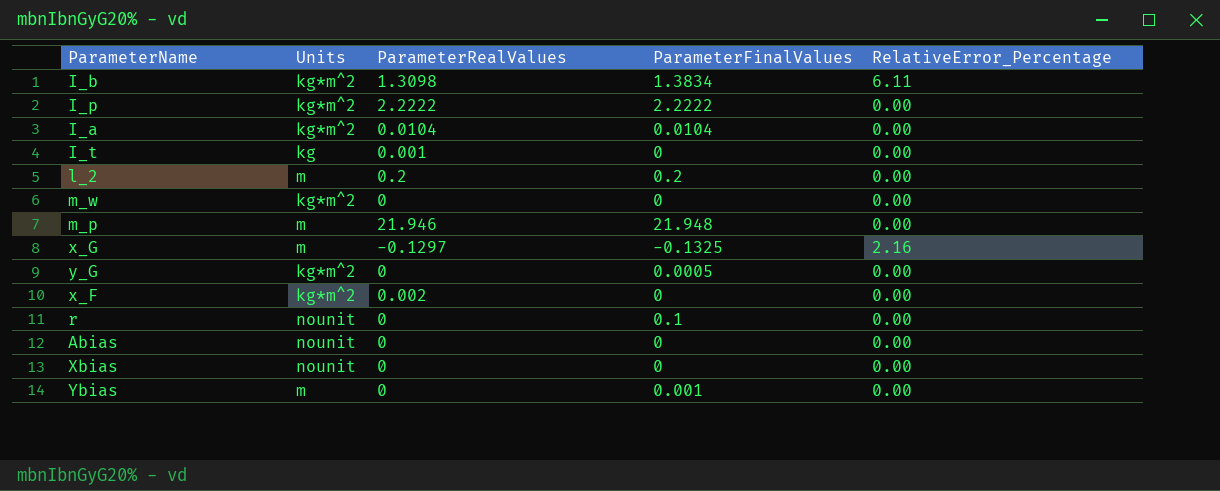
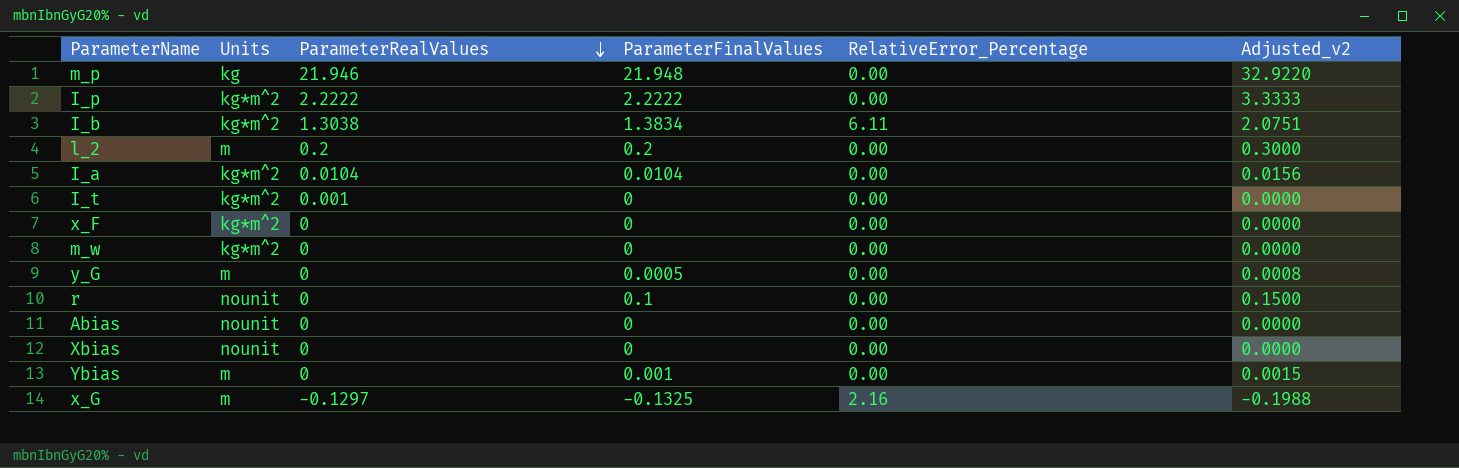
row order: none -> ParameterRealValues descending
column Adjusted_v2 | formula: none -> [ParameterFinalValues] * 1.5
m_p | Units: m -> kg
I_b | ParameterRealValues: 1.3098 -> 1.3038
I_t | Units: kg -> kg*m^2
x_F | ParameterRealValues: 0.002 -> 0
y_G | Units: kg*m^2 -> m

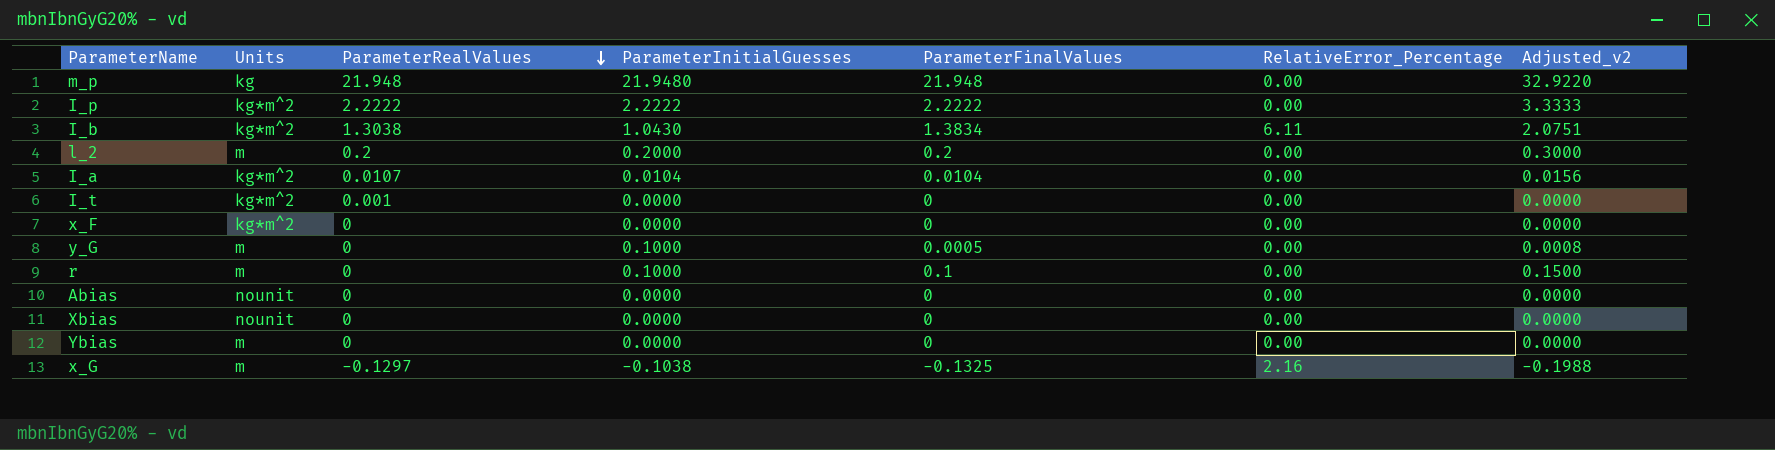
column ParameterInitialGuesses | position: none -> 4
row m_w: kg*m^2 | 0 | 0 | 0.00 | 0.0000 -> none
m_p | ParameterRealValues: 21.946 -> 21.948
I_a | ParameterRealValues: 0.0104 -> 0.0107
r | Units: nounit -> m
Ybias | ParameterFinalValues: 0.001 -> 0
Ybias | Adjusted_v2: 0.0015 -> 0.0000

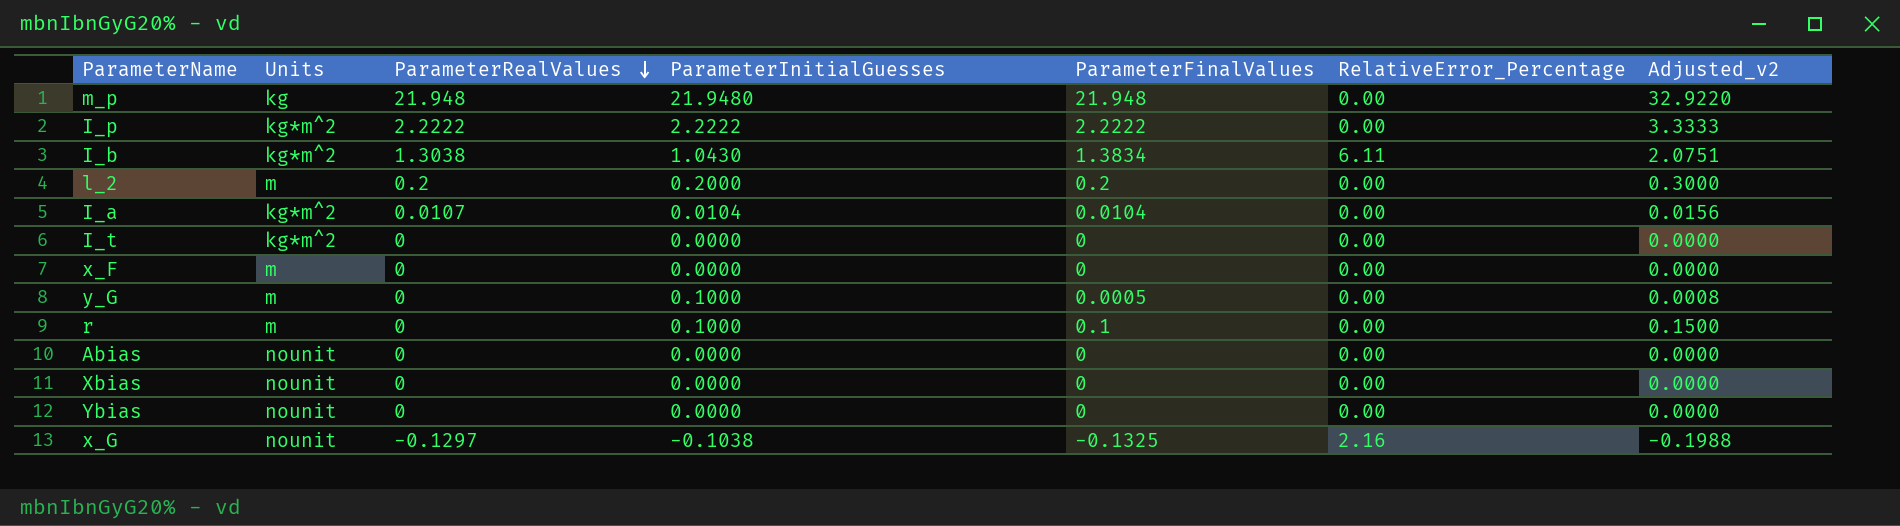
I_t | ParameterRealValues: 0.001 -> 0
x_F | Units: kg*m^2 -> m
Ybias | Units: m -> nounit
x_G | Units: m -> nounit

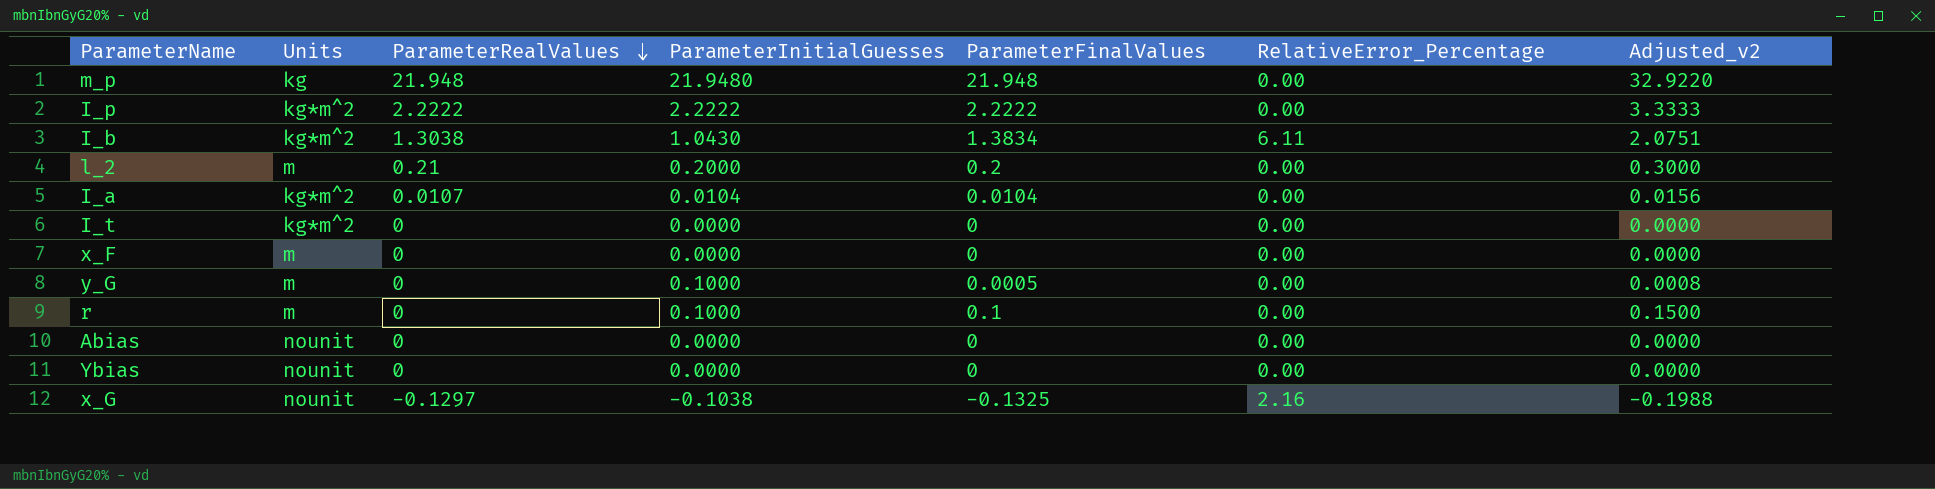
row Xbias: nounit | 0 | 0.0000 | 0 | 0.00 | 0.0000 -> none
l_2 | ParameterRealValues: 0.2 -> 0.21

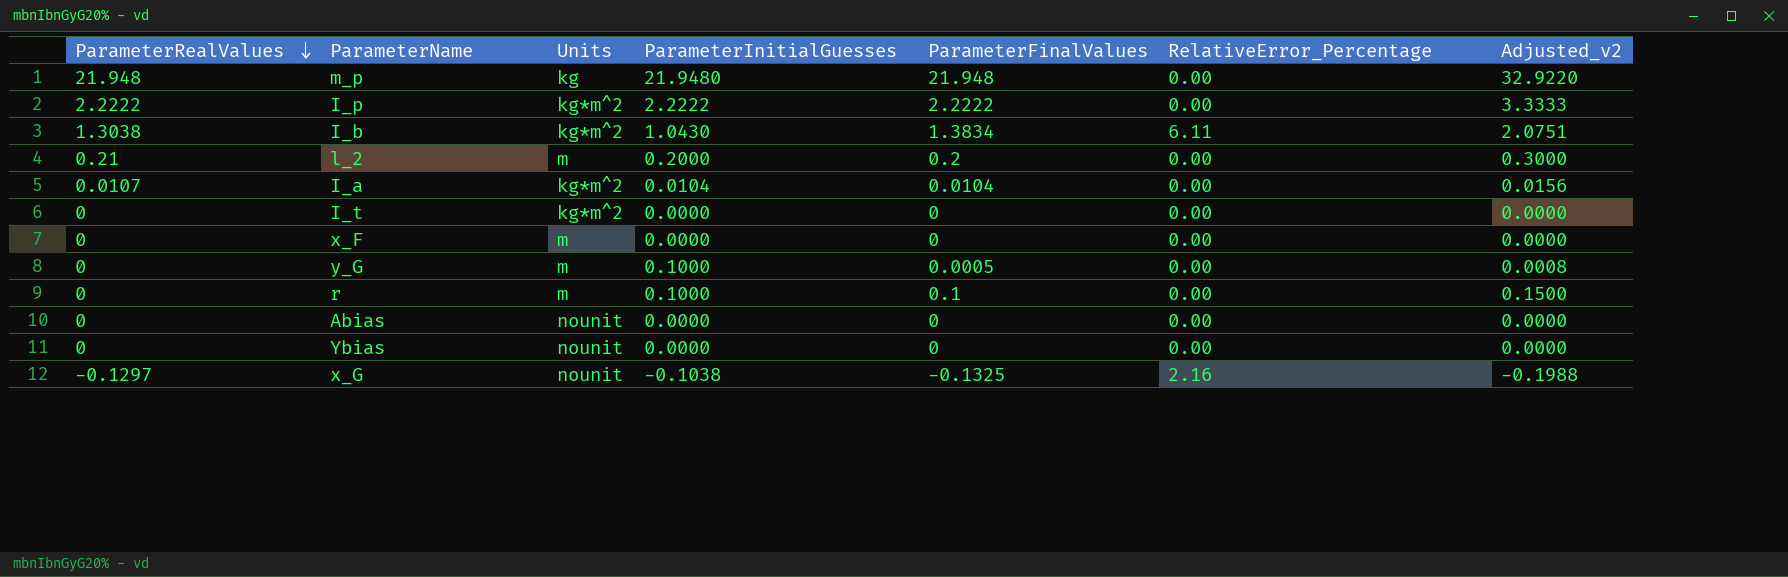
column ParameterRealValues | position: 3 -> 1

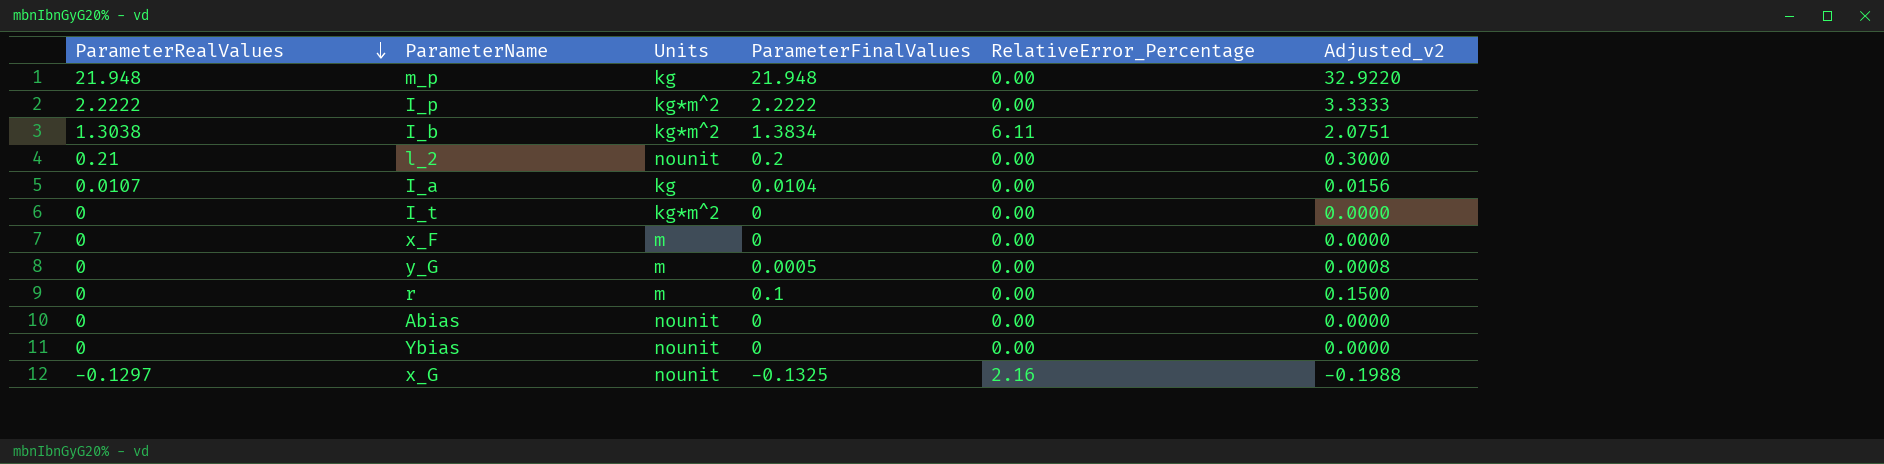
column ParameterInitialGuesses | position: 4 -> none
l_2 | Units: m -> nounit
I_a | Units: kg*m^2 -> kg

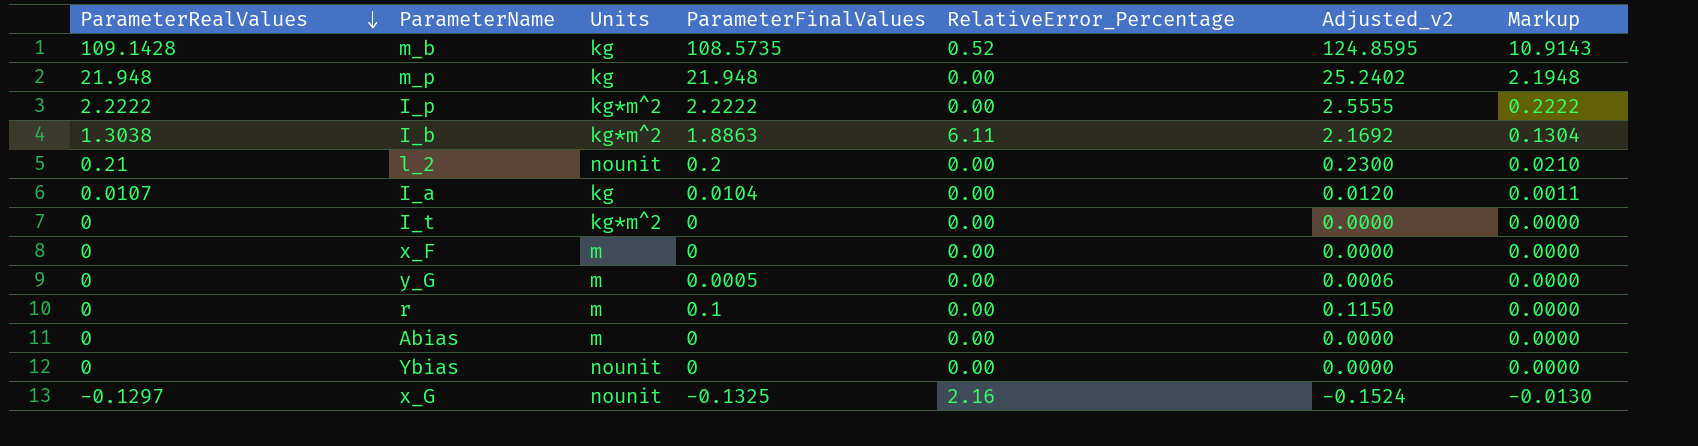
column Adjusted_v2 | formula: [ParameterFinalValues] * 1.5 -> [ParameterFinalValues] * 1.15
column Markup | formula: none -> [ParameterRealValues] * 0.1
row m_b: none -> 109.1428 | kg | 108.5735 | 0.52 | 124.8595 | 10.9143
I_b | ParameterFinalValues: 1.3834 -> 1.8863
Abias | Units: nounit -> m

